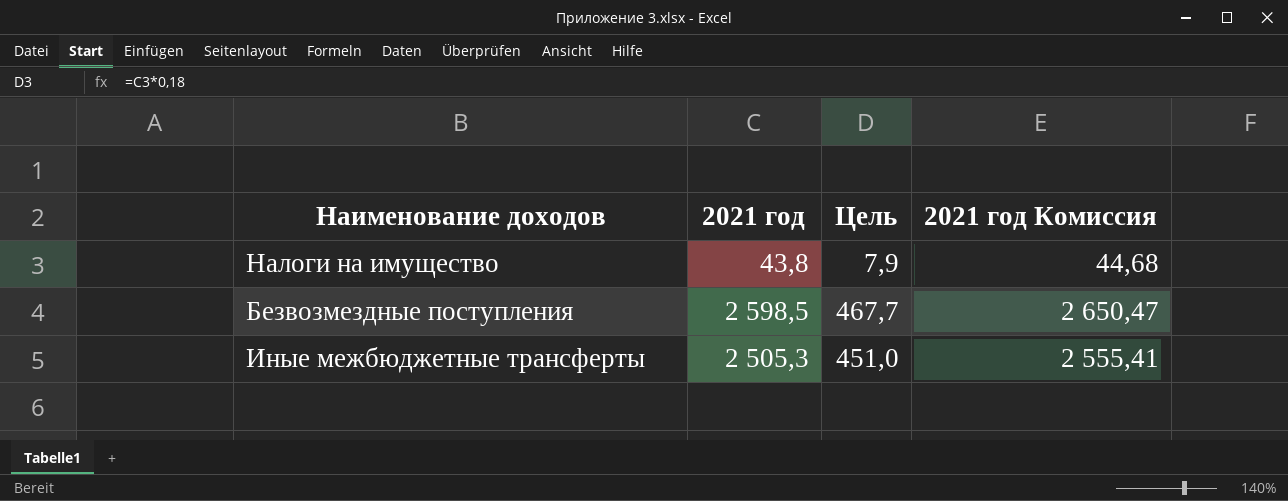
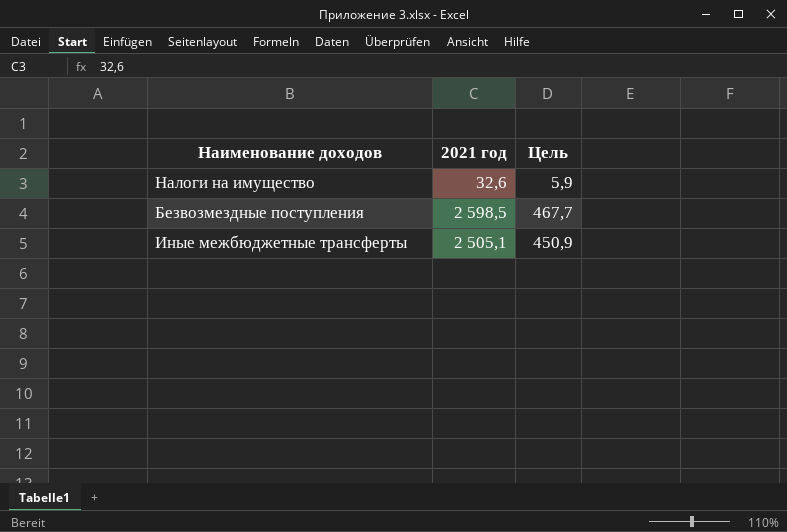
column 2021 год Комиссия | formula: [2021 год] * 1,02 -> none
Налоги на имущество | 2021 год: 43,8 -> 32,6
Налоги на имущество | Цель: 7,9 -> 5,9
Иные межбюджетные трансферты | 2021 год: 2 505,3 -> 2 505,1
Иные межбюджетные трансферты | Цель: 451,0 -> 450,9

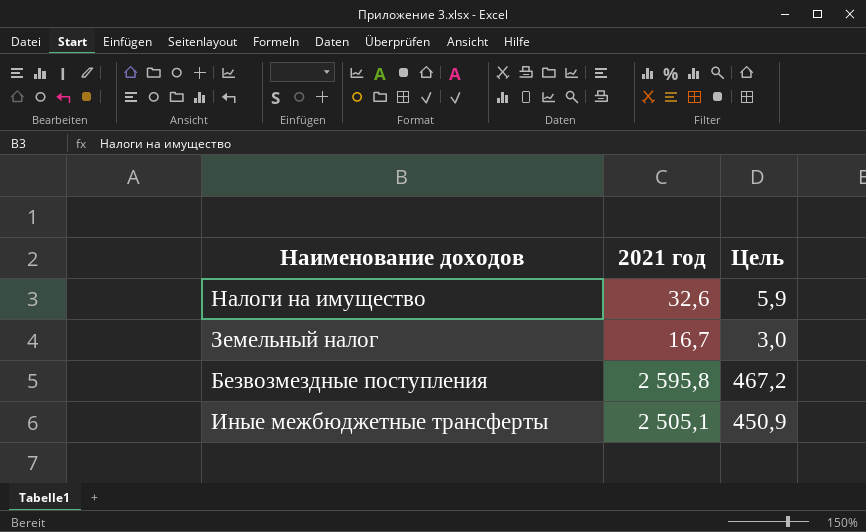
row Земельный налог: none -> 16,7 | 3,0
Безвозмездные поступления | 2021 год: 2 598,5 -> 2 595,8
Безвозмездные поступления | Цель: 467,7 -> 467,2

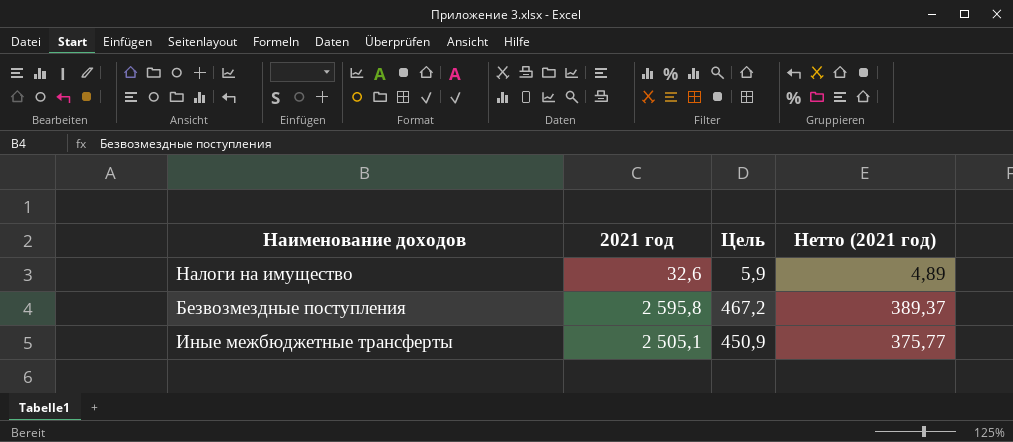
column Нетто (2021 год) | formula: none -> [2021 год] * 0,15
row Земельный налог: 16,7 | 3,0 -> none

